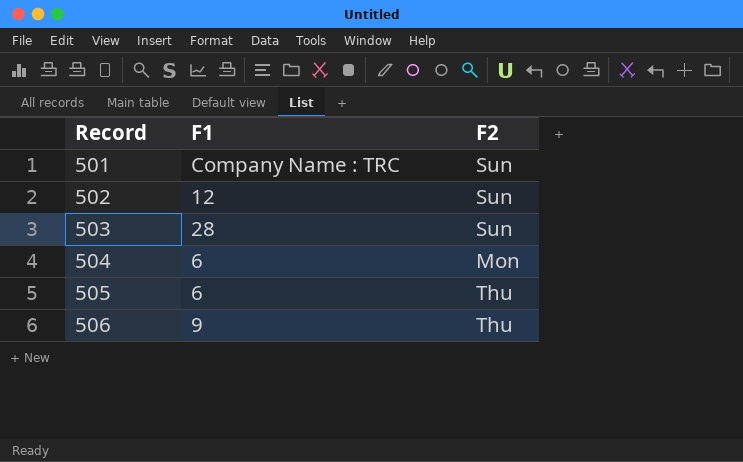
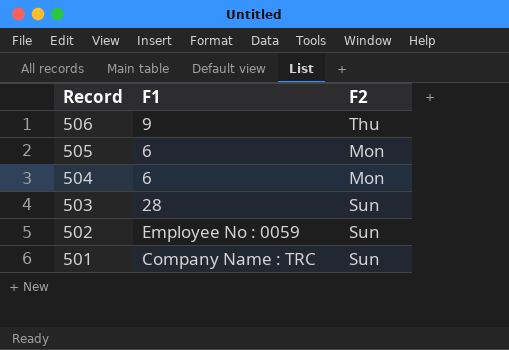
row order: Record ascending -> Record descending
505 | F2: Thu -> Mon
502 | F1: 12 -> Employee No : 0059

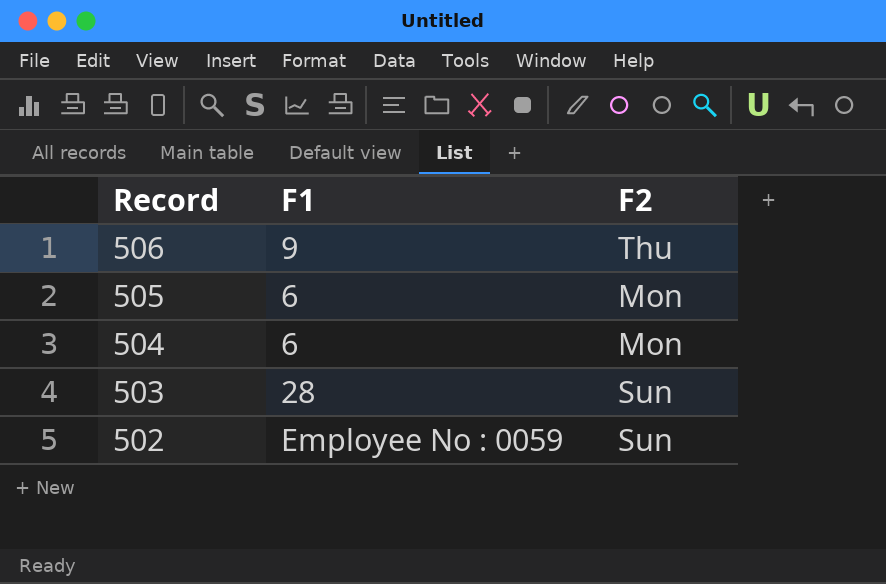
row 501: Company Name : TRC | Sun -> none

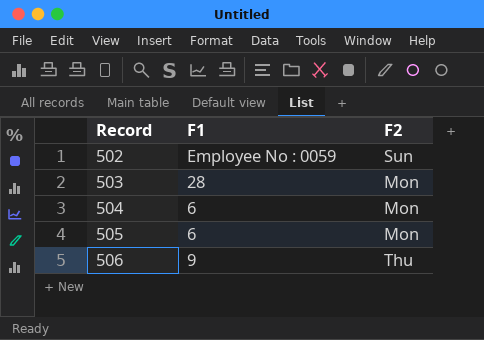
row order: Record descending -> Record ascending
503 | F2: Sun -> Mon

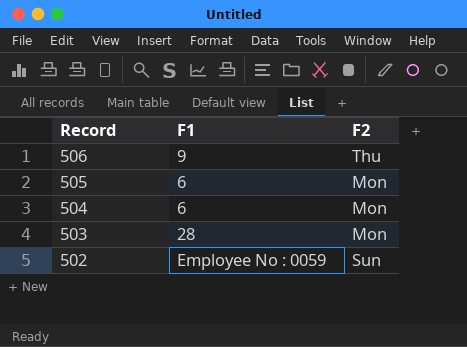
row order: Record ascending -> Record descending

